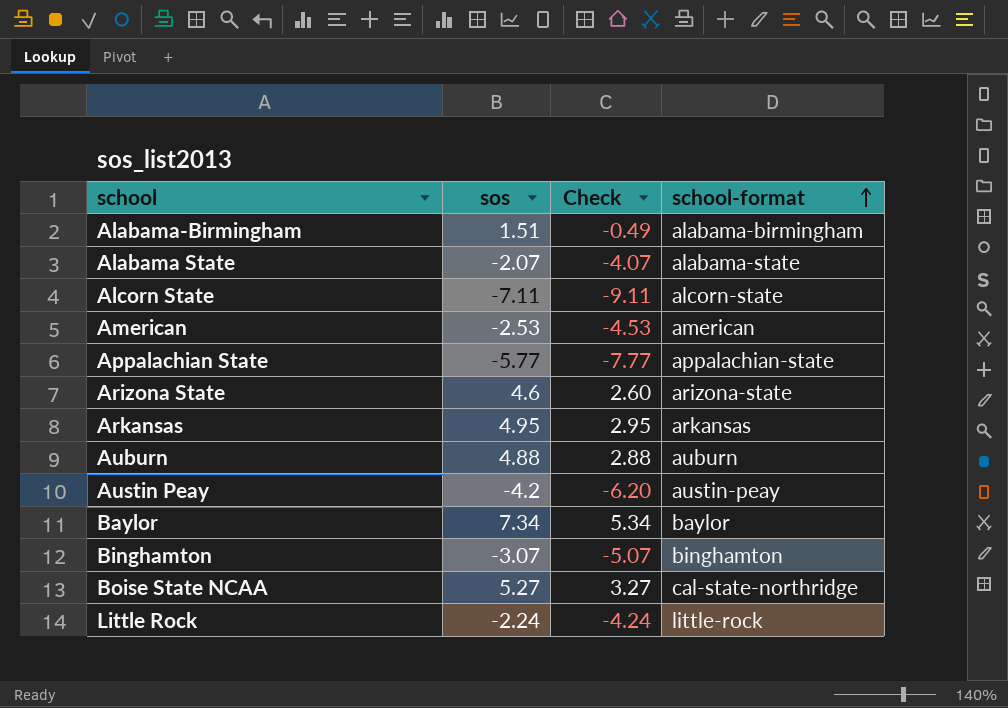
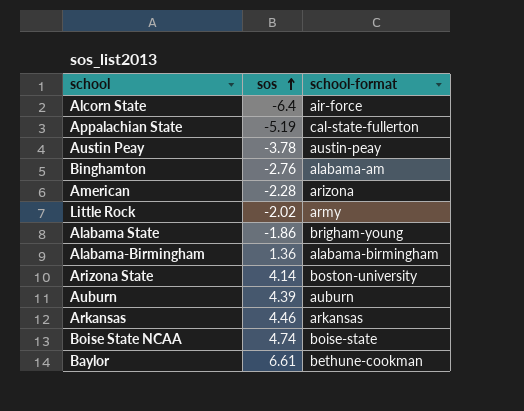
row order: school-format ascending -> sos ascending
column Check | formula: [sos] - 2 -> none
Alcorn State | sos: -7.11 -> -6.4
Alcorn State | school-format: alcorn-state -> air-force
Appalachian State | sos: -5.77 -> -5.19
Appalachian State | school-format: appalachian-state -> cal-state-fullerton
Austin Peay | sos: -4.2 -> -3.78
Binghamton | sos: -3.07 -> -2.76
Binghamton | school-format: binghamton -> alabama-am
American | sos: -2.53 -> -2.28
American | school-format: american -> arizona
Little Rock | sos: -2.24 -> -2.02
Little Rock | school-format: little-rock -> army
Alabama State | sos: -2.07 -> -1.86
Alabama State | school-format: alabama-state -> brigham-young
Alabama-Birmingham | sos: 1.51 -> 1.36
Arizona State | sos: 4.6 -> 4.14
Arizona State | school-format: arizona-state -> boston-university
Auburn | sos: 4.88 -> 4.39
Arkansas | sos: 4.95 -> 4.46
Boise State NCAA | sos: 5.27 -> 4.74
Boise State NCAA | school-format: cal-state-northridge -> boise-state
Baylor | sos: 7.34 -> 6.61
Baylor | school-format: baylor -> bethune-cookman

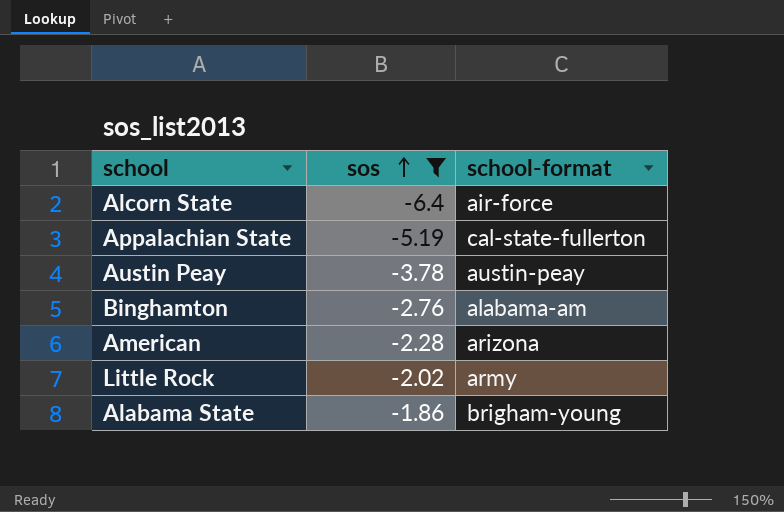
filter: none -> sos <= -1.86

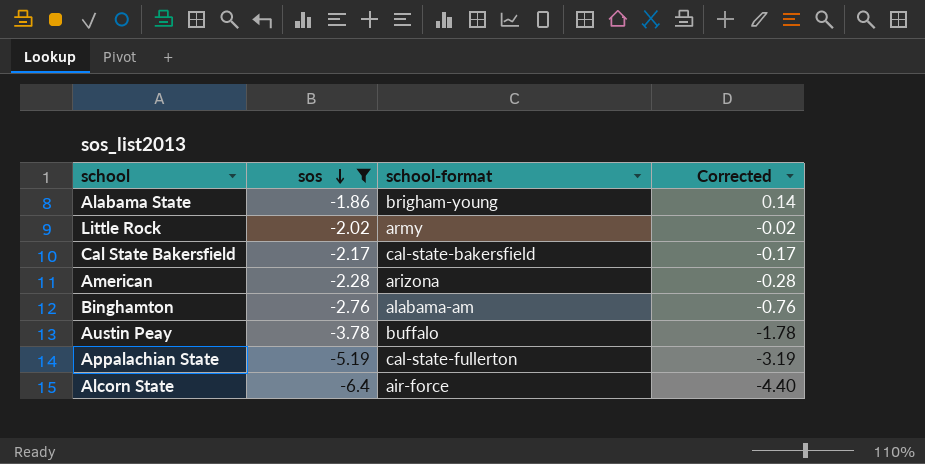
row order: sos ascending -> sos descending
column Corrected | formula: none -> [sos] + 2
row Cal State Bakersfield: none -> -2.17 | cal-state-bakersfield | -0.17
Austin Peay | school-format: austin-peay -> buffalo

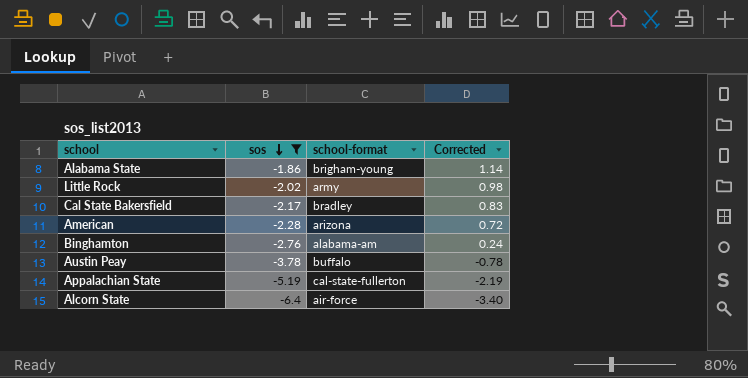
column Corrected | formula: [sos] + 2 -> [sos] + 3
Cal State Bakersfield | school-format: cal-state-bakersfield -> bradley

